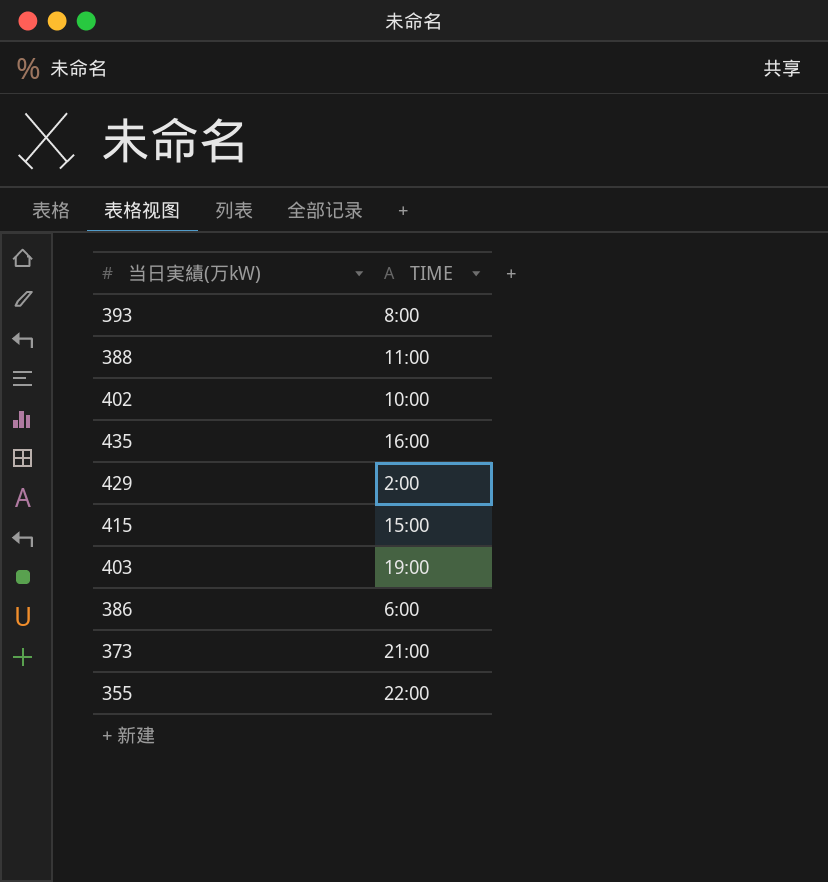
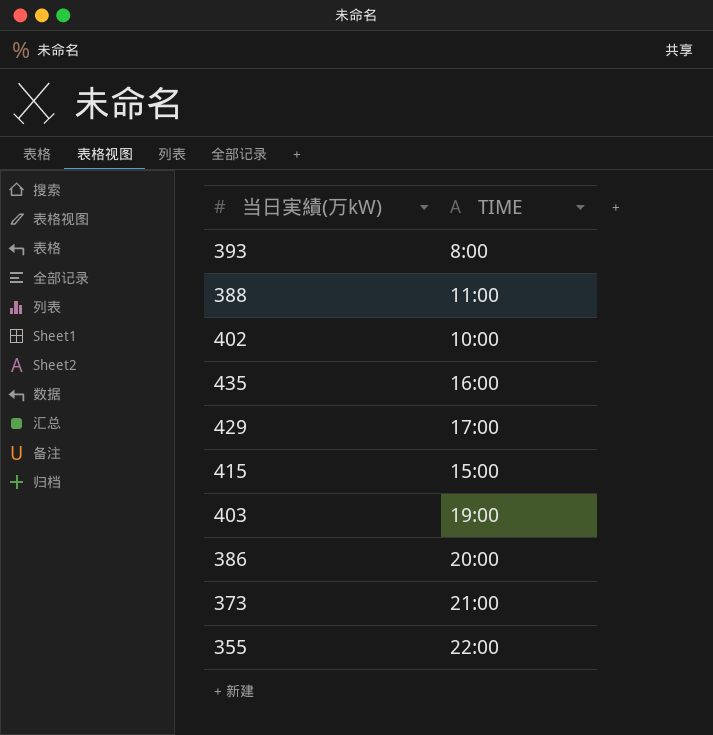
429 | TIME: 2:00 -> 17:00
386 | TIME: 6:00 -> 20:00

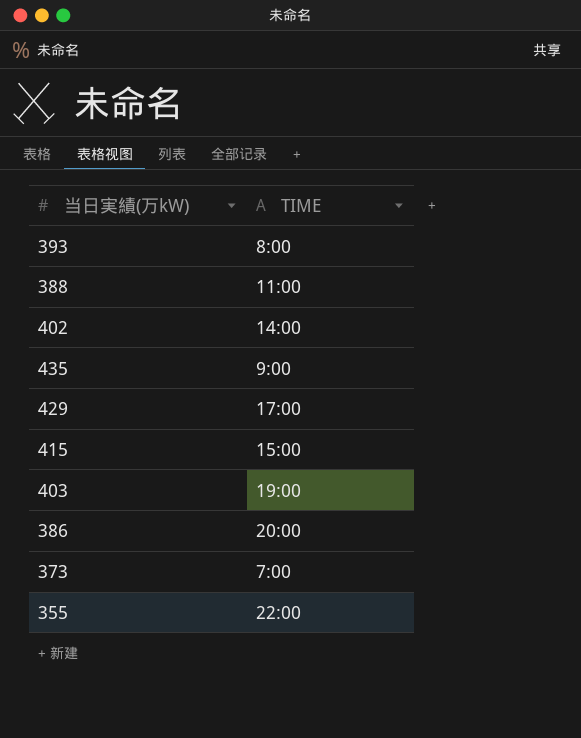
402 | TIME: 10:00 -> 14:00
435 | TIME: 16:00 -> 9:00
373 | TIME: 21:00 -> 7:00

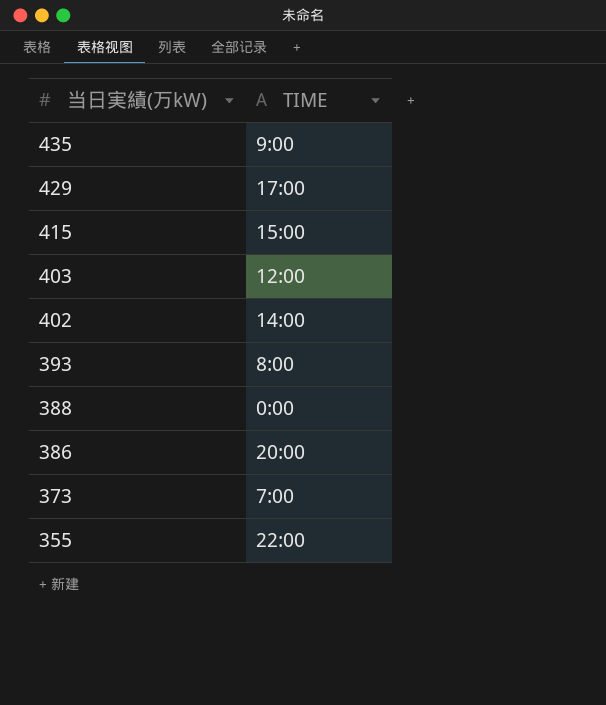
row order: none -> 当日実績(万kW) descending
403 | TIME: 19:00 -> 12:00
388 | TIME: 11:00 -> 0:00

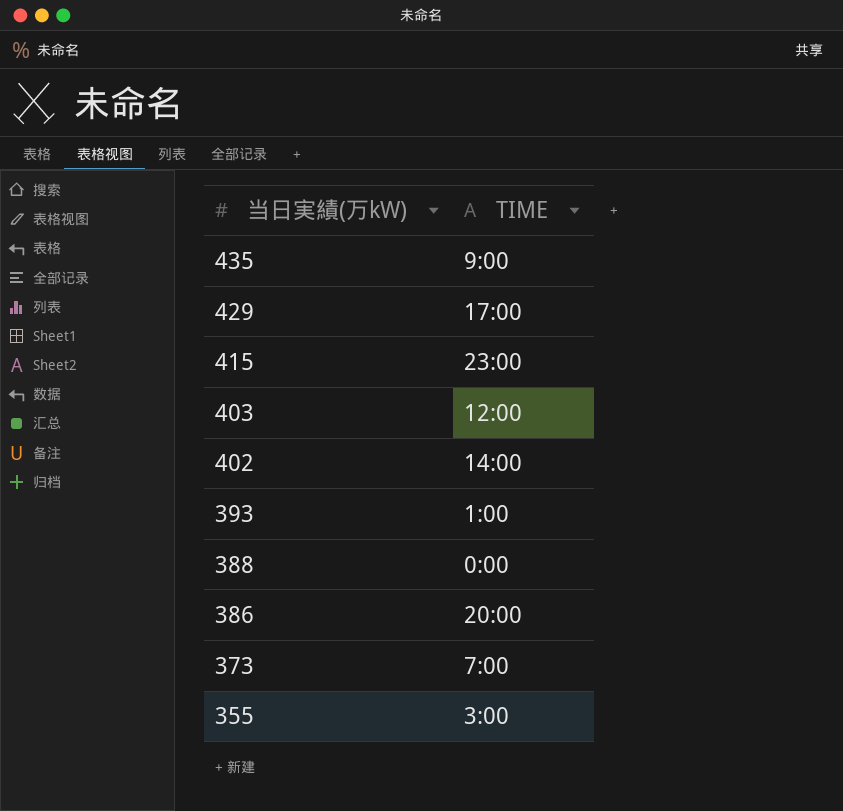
415 | TIME: 15:00 -> 23:00
393 | TIME: 8:00 -> 1:00
355 | TIME: 22:00 -> 3:00

